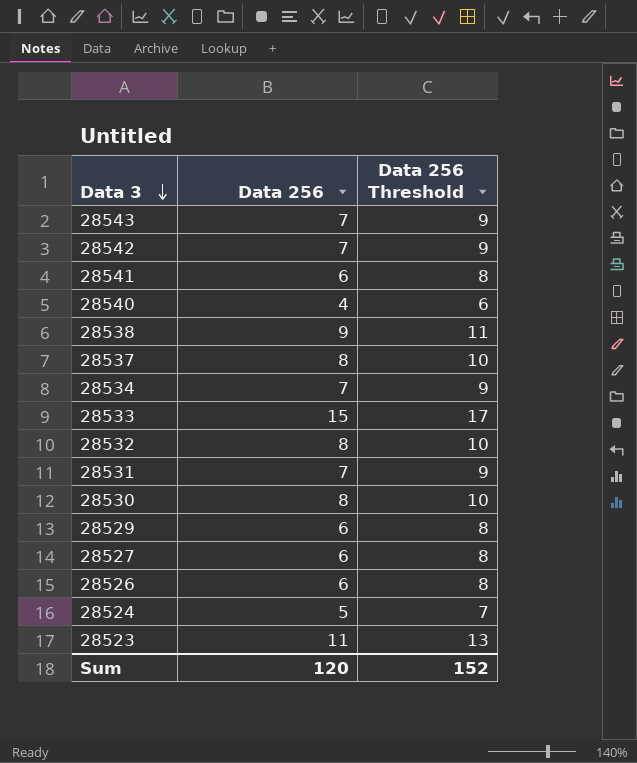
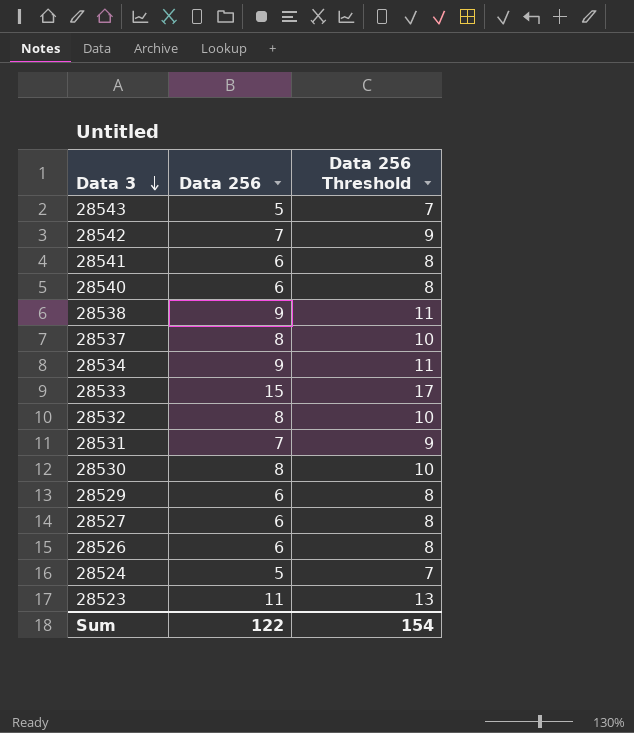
28543 | Data 256: 7 -> 5
28543 | Data 256 Threshold: 9 -> 7
28540 | Data 256: 4 -> 6
28540 | Data 256 Threshold: 6 -> 8
28534 | Data 256: 7 -> 9
28534 | Data 256 Threshold: 9 -> 11
Sum | Data 256: 120 -> 122
Sum | Data 256 Threshold: 152 -> 154

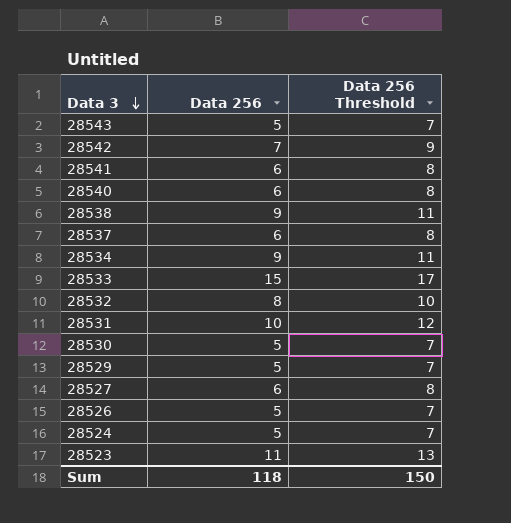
28537 | Data 256: 8 -> 6
28537 | Data 256 Threshold: 10 -> 8
28531 | Data 256: 7 -> 10
28531 | Data 256 Threshold: 9 -> 12
28530 | Data 256: 8 -> 5
28530 | Data 256 Threshold: 10 -> 7
28529 | Data 256: 6 -> 5
28529 | Data 256 Threshold: 8 -> 7
28526 | Data 256: 6 -> 5
28526 | Data 256 Threshold: 8 -> 7
Sum | Data 256: 122 -> 118
Sum | Data 256 Threshold: 154 -> 150

